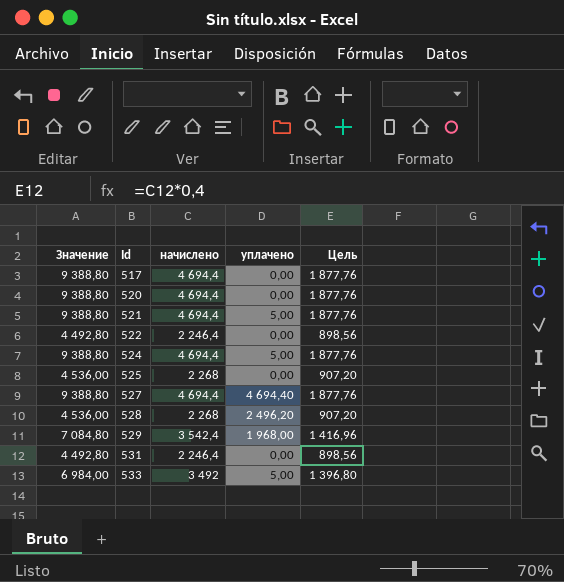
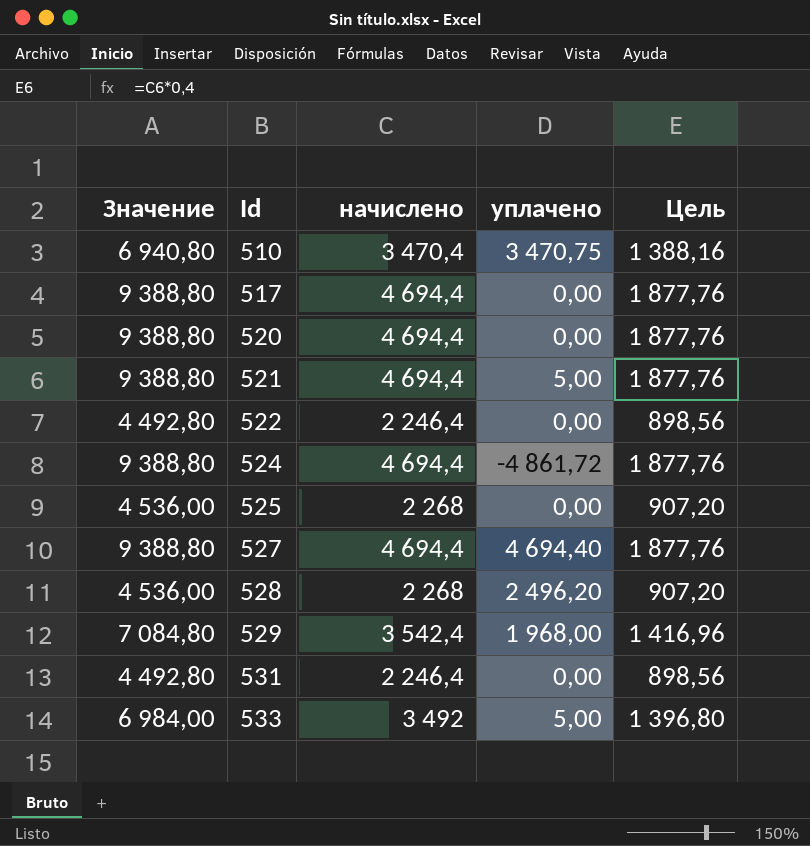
row 510: none -> 6 940,80 | 3 470,4 | 3 470,75 | 1 388,16
524 | уплачено: 5,00 -> -4 861,72

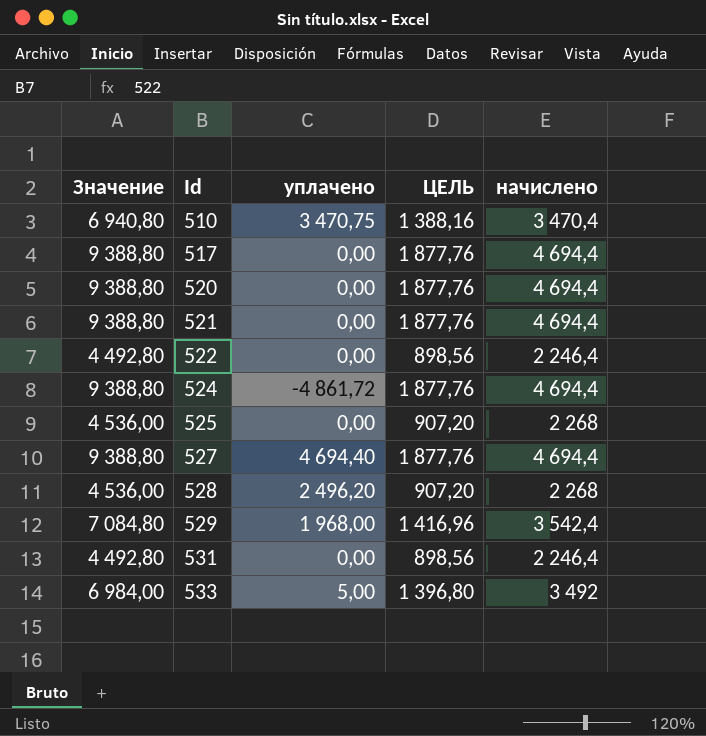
column name: Цель -> ЦЕЛЬ
column начислено | position: 3 -> 5
521 | уплачено: 5,00 -> 0,00

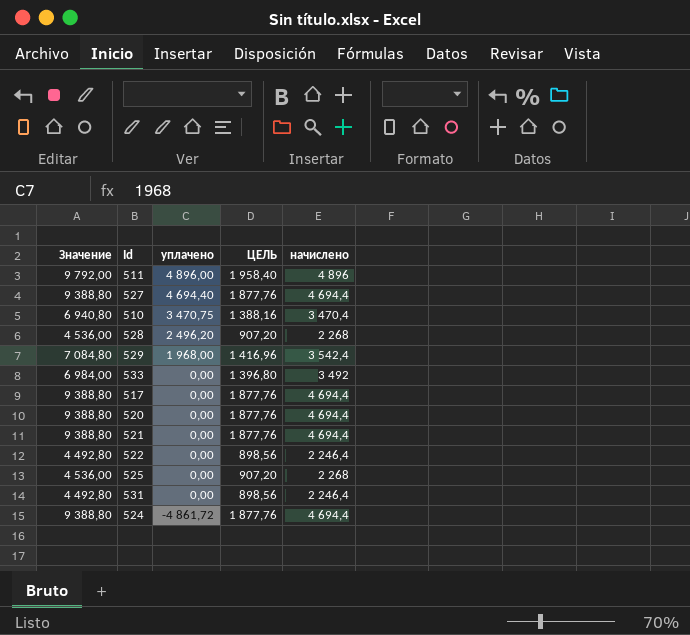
row order: Id ascending -> уплачено descending
row 511: none -> 9 792,00 | 4 896,00 | 1 958,40 | 4 896
533 | уплачено: 5,00 -> 0,00

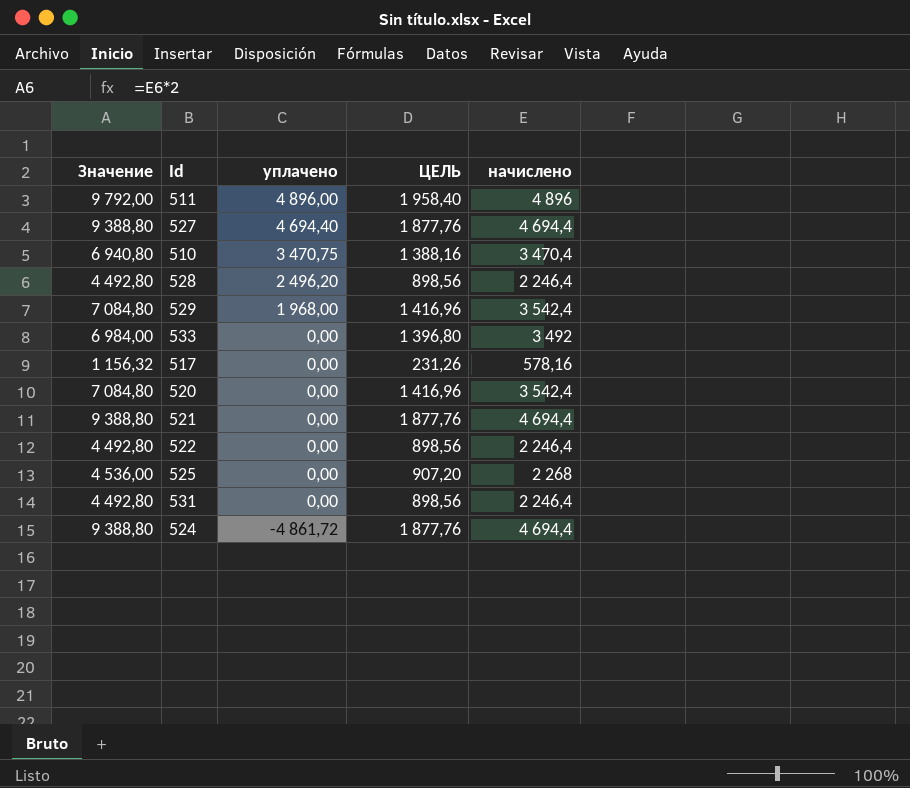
528 | Значение: 4 536,00 -> 4 492,80
528 | ЦЕЛЬ: 907,20 -> 898,56
528 | начислено: 2 268 -> 2 246,4
517 | Значение: 9 388,80 -> 1 156,32
517 | ЦЕЛЬ: 1 877,76 -> 231,26
517 | начислено: 4 694,4 -> 578,16
520 | Значение: 9 388,80 -> 7 084,80
520 | ЦЕЛЬ: 1 877,76 -> 1 416,96
520 | начислено: 4 694,4 -> 3 542,4

